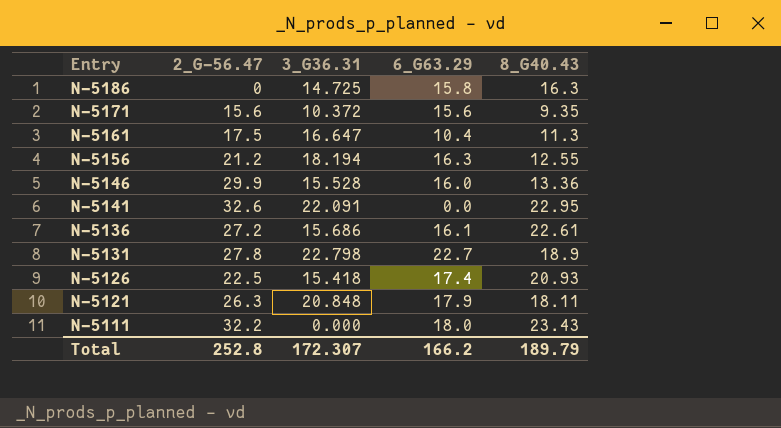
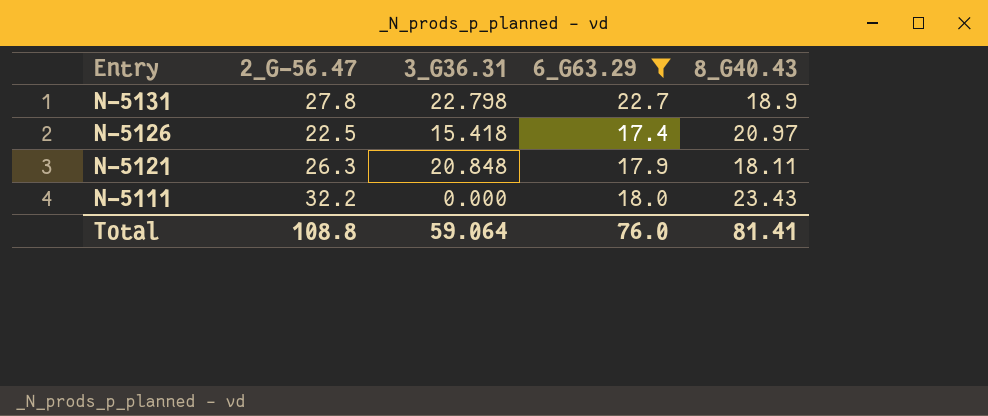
filter: none -> 6_G63.29 >= 17.4
N-5126 | 8_G40.43: 20.93 -> 20.97
Total | 2_G-56.47: 252.8 -> 108.8
Total | 3_G36.31: 172.307 -> 59.064
Total | 6_G63.29: 166.2 -> 76.0
Total | 8_G40.43: 189.79 -> 81.41

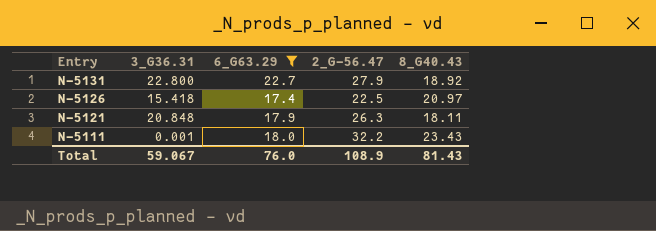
column 2_G-56.47 | position: 2 -> 4
N-5131 | 3_G36.31: 22.798 -> 22.800
N-5131 | 2_G-56.47: 27.8 -> 27.9
N-5131 | 8_G40.43: 18.9 -> 18.92
N-5111 | 3_G36.31: 0.000 -> 0.001
Total | 3_G36.31: 59.064 -> 59.067
Total | 2_G-56.47: 108.8 -> 108.9
Total | 8_G40.43: 81.41 -> 81.43

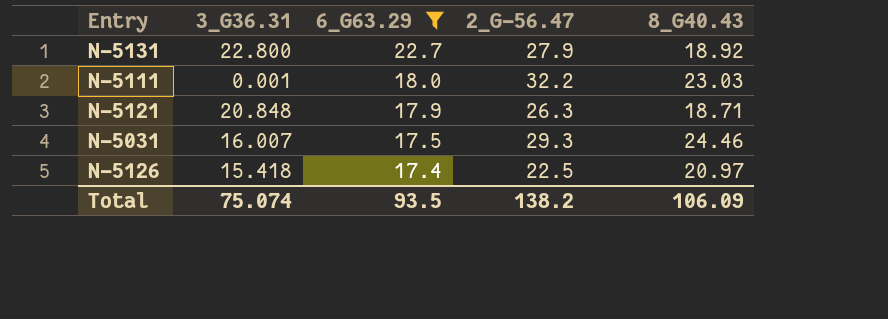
row order: Entry descending -> 6_G63.29 descending
N-5111 | 8_G40.43: 23.43 -> 23.03
N-5121 | 8_G40.43: 18.11 -> 18.71
row N-5031: none -> 16.007 | 17.5 | 29.3 | 24.46
Total | 3_G36.31: 59.067 -> 75.074
Total | 6_G63.29: 76.0 -> 93.5
Total | 2_G-56.47: 108.9 -> 138.2
Total | 8_G40.43: 81.43 -> 106.09

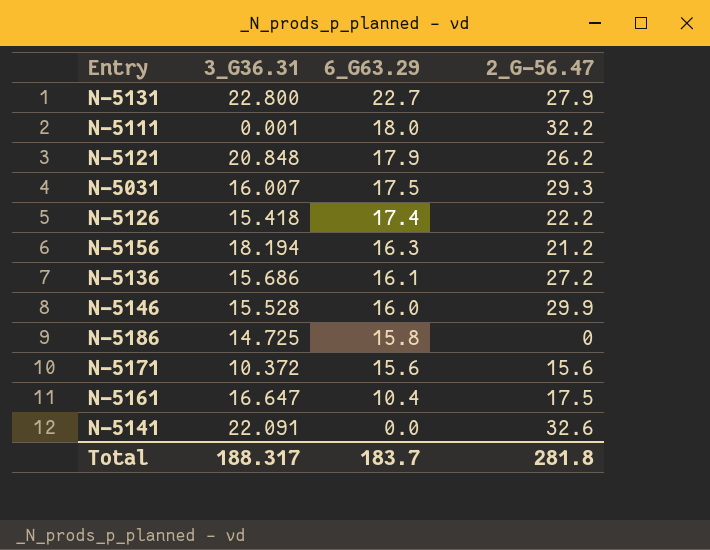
filter: 6_G63.29 >= 17.4 -> none
column 8_G40.43 | position: 5 -> none
N-5121 | 2_G-56.47: 26.3 -> 26.2
N-5126 | 2_G-56.47: 22.5 -> 22.2
Total | 3_G36.31: 75.074 -> 188.317
Total | 6_G63.29: 93.5 -> 183.7
Total | 2_G-56.47: 138.2 -> 281.8

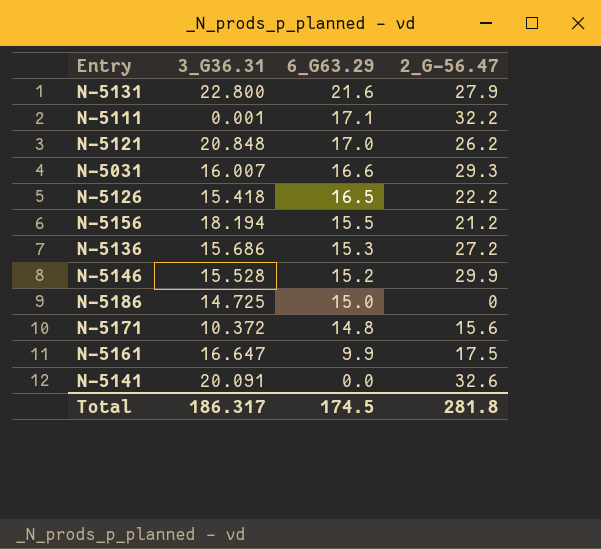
N-5131 | 6_G63.29: 22.7 -> 21.6
N-5111 | 6_G63.29: 18.0 -> 17.1
N-5121 | 6_G63.29: 17.9 -> 17.0
N-5031 | 6_G63.29: 17.5 -> 16.6
N-5126 | 6_G63.29: 17.4 -> 16.5
N-5156 | 6_G63.29: 16.3 -> 15.5
N-5136 | 6_G63.29: 16.1 -> 15.3
N-5146 | 6_G63.29: 16.0 -> 15.2
N-5186 | 6_G63.29: 15.8 -> 15.0
N-5171 | 6_G63.29: 15.6 -> 14.8
N-5161 | 6_G63.29: 10.4 -> 9.9
N-5141 | 3_G36.31: 22.091 -> 20.091
Total | 3_G36.31: 188.317 -> 186.317
Total | 6_G63.29: 183.7 -> 174.5

